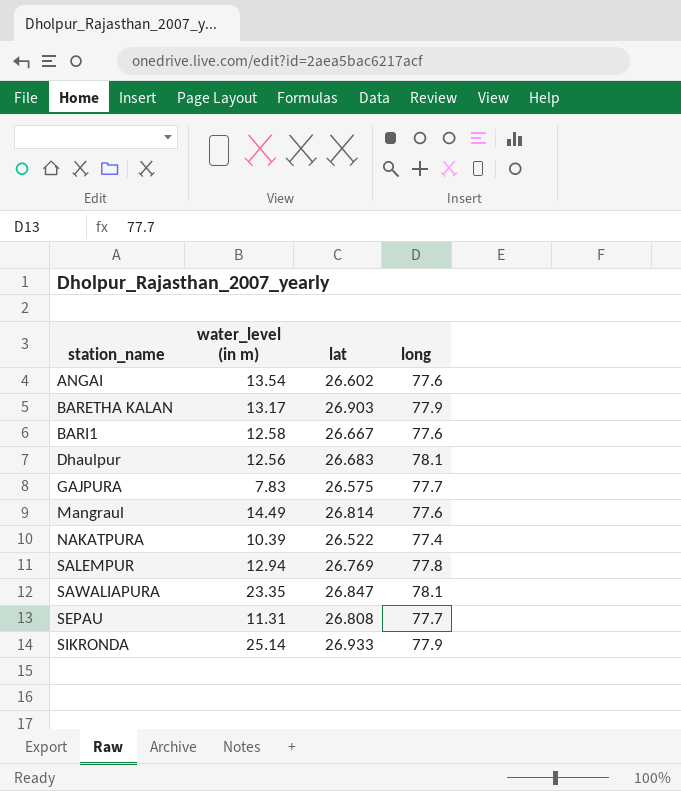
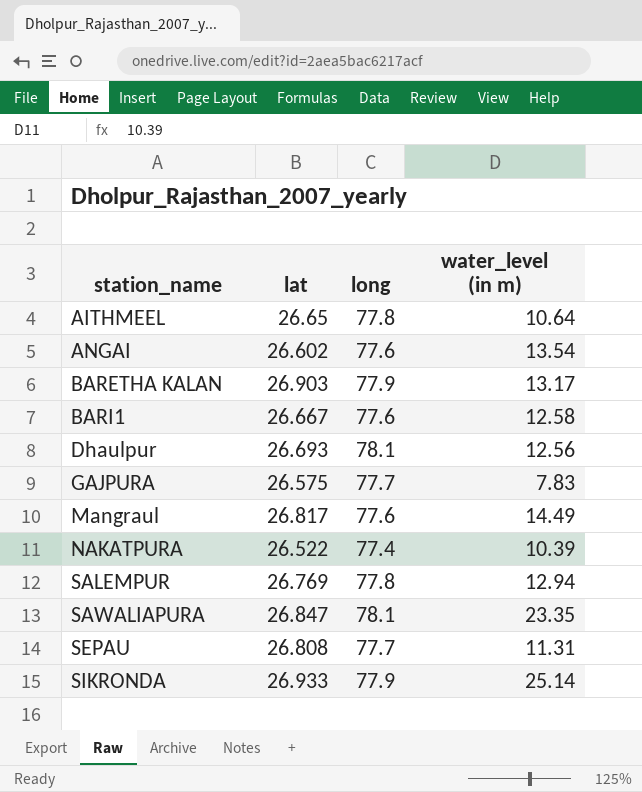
column water_level (in m) | position: 2 -> 4
row AITHMEEL: none -> 26.65 | 77.8 | 10.64
Dhaulpur | lat: 26.683 -> 26.693
Mangraul | lat: 26.814 -> 26.817

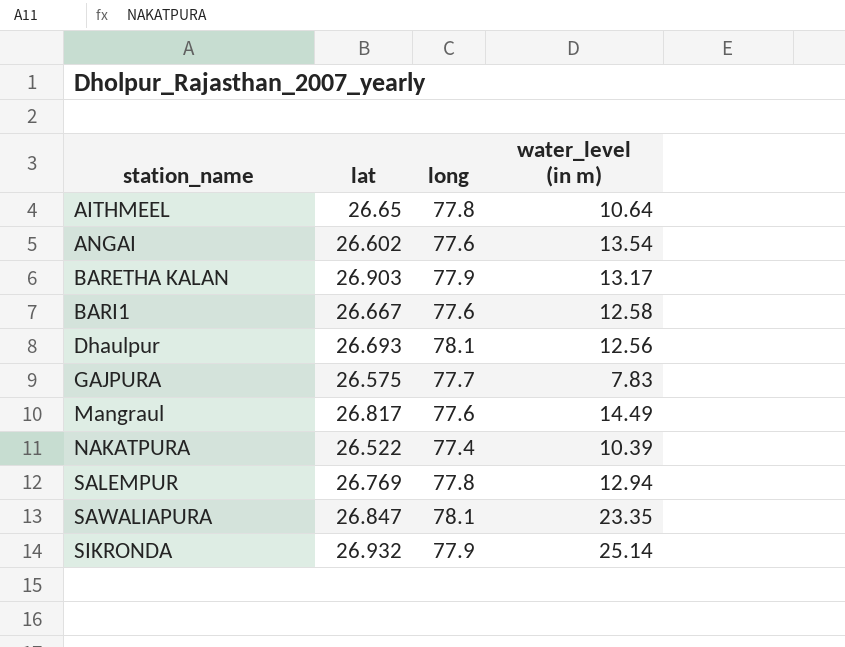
row SEPAU: 26.808 | 77.7 | 11.31 -> none
SIKRONDA | lat: 26.933 -> 26.932

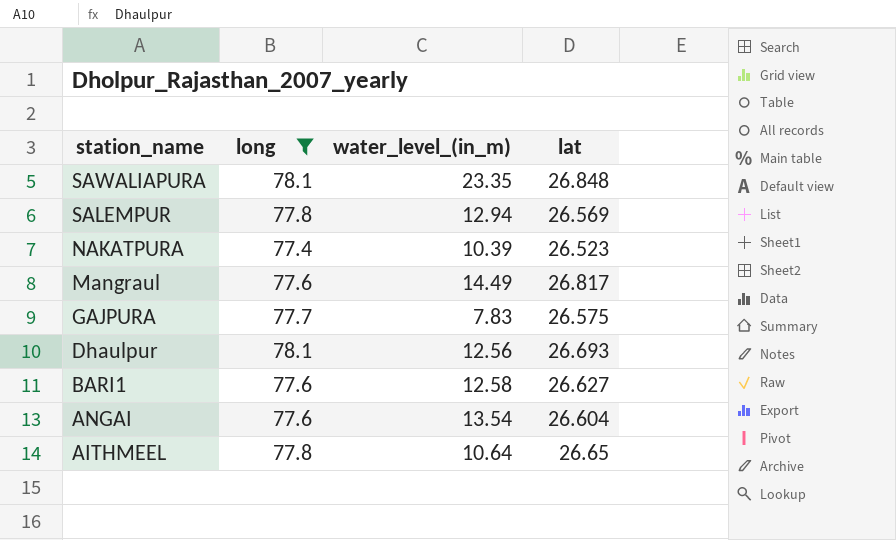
filter: none -> long != 77.9
row order: station_name ascending -> station_name descending
column name: water_level (in m) -> water_level_(in_m)
column lat | position: 2 -> 4
SAWALIAPURA | lat: 26.847 -> 26.848
SALEMPUR | lat: 26.769 -> 26.569
NAKATPURA | lat: 26.522 -> 26.523
BARI1 | lat: 26.667 -> 26.627
ANGAI | lat: 26.602 -> 26.604

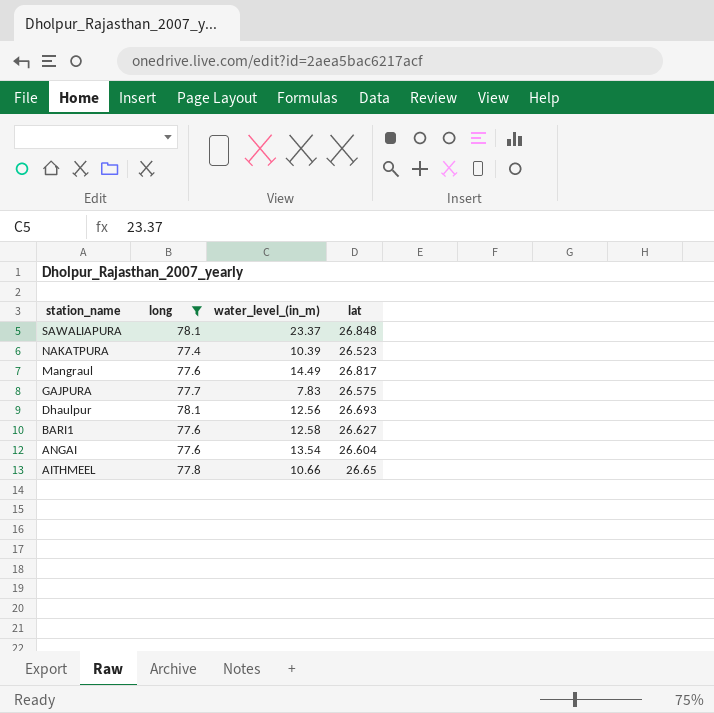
row SALEMPUR: 77.8 | 12.94 | 26.569 -> none
SAWALIAPURA | water_level_(in_m): 23.35 -> 23.37
AITHMEEL | water_level_(in_m): 10.64 -> 10.66

